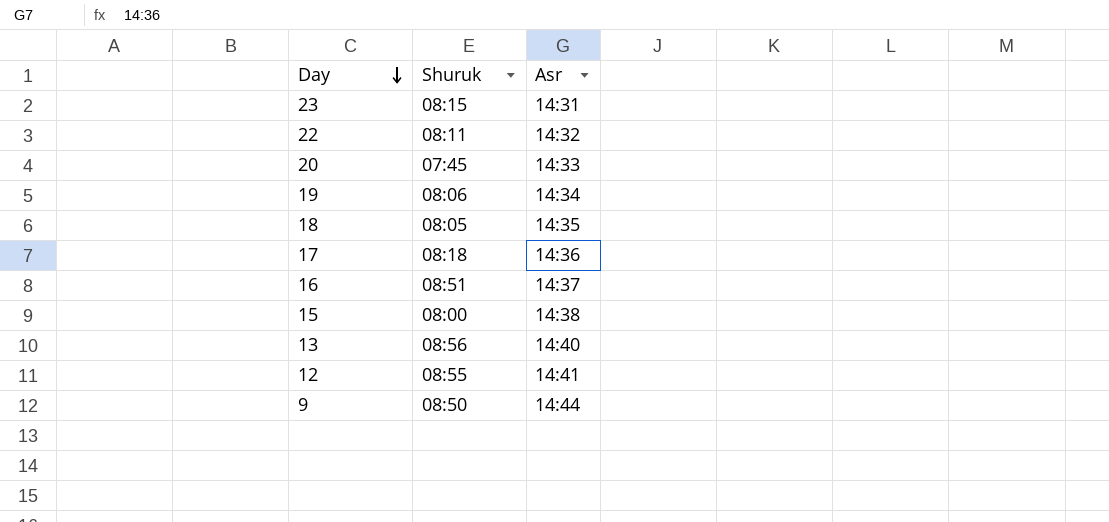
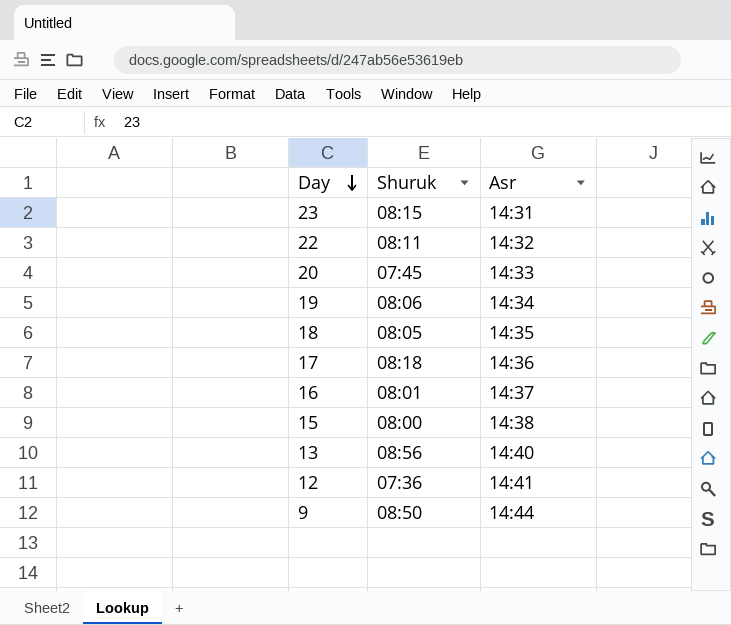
16 | Shuruk: 08:51 -> 08:01
12 | Shuruk: 08:55 -> 07:36

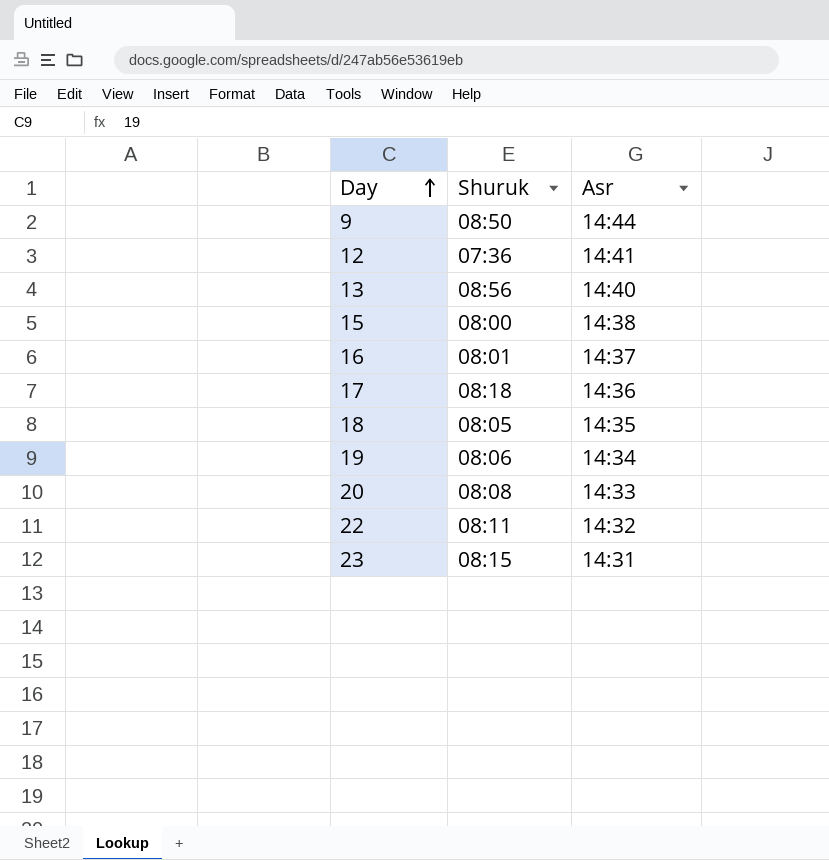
row order: Day descending -> Day ascending
20 | Shuruk: 07:45 -> 08:08

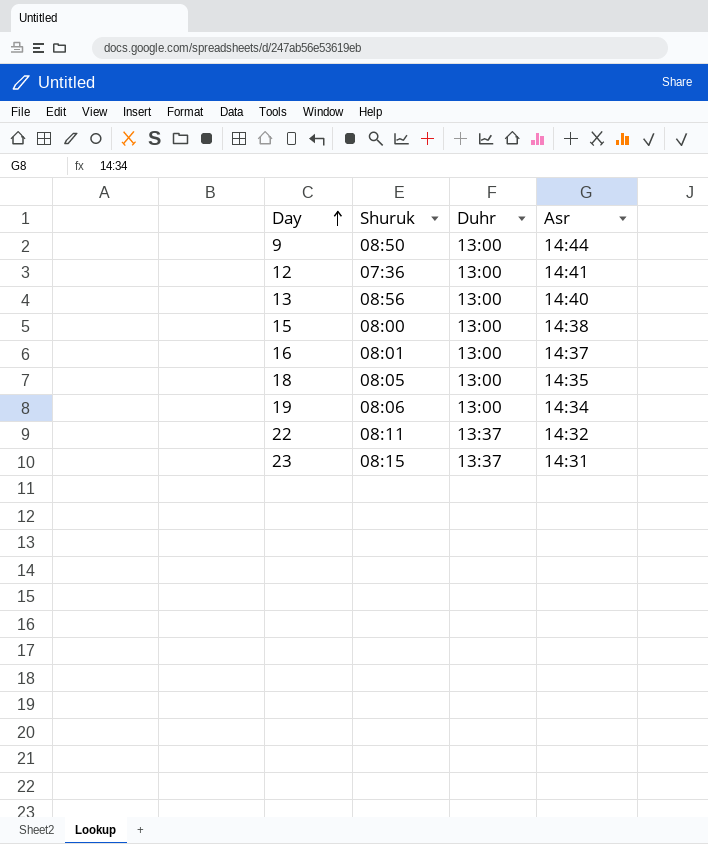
column Duhr | position: none -> 3
row 17: 08:18 | 14:36 -> none
row 20: 08:08 | 14:33 -> none

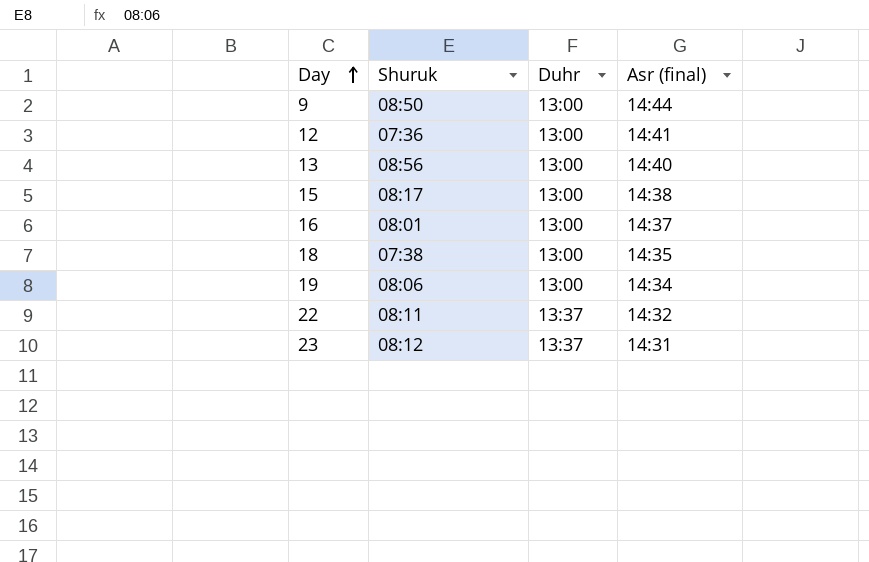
column name: Asr -> Asr (final)
15 | Shuruk: 08:00 -> 08:17
18 | Shuruk: 08:05 -> 07:38
23 | Shuruk: 08:15 -> 08:12

